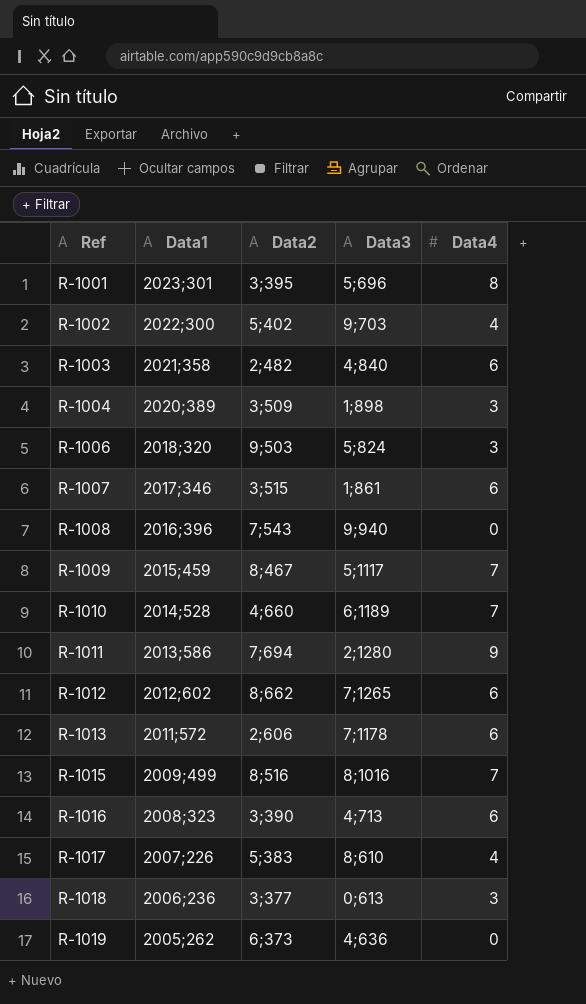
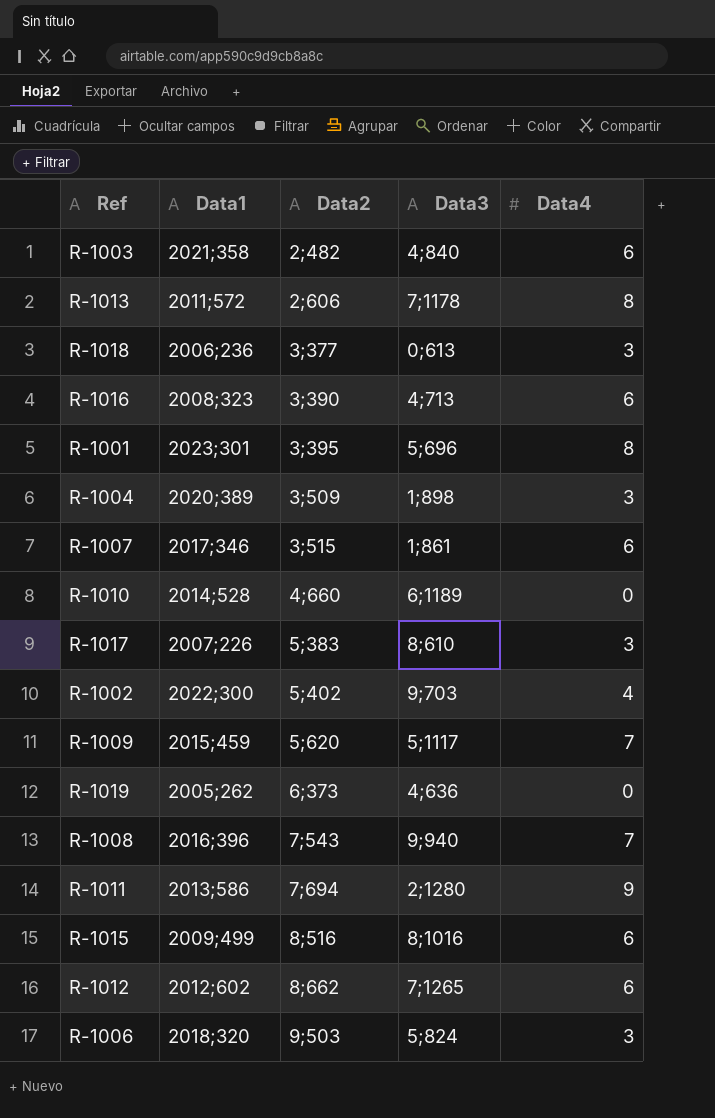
row order: Ref ascending -> Data2 ascending
R-1013 | Data4: 6 -> 8
R-1010 | Data4: 7 -> 0
R-1017 | Data4: 4 -> 3
R-1009 | Data2: 8;467 -> 5;620
R-1008 | Data4: 0 -> 7
R-1015 | Data4: 7 -> 6

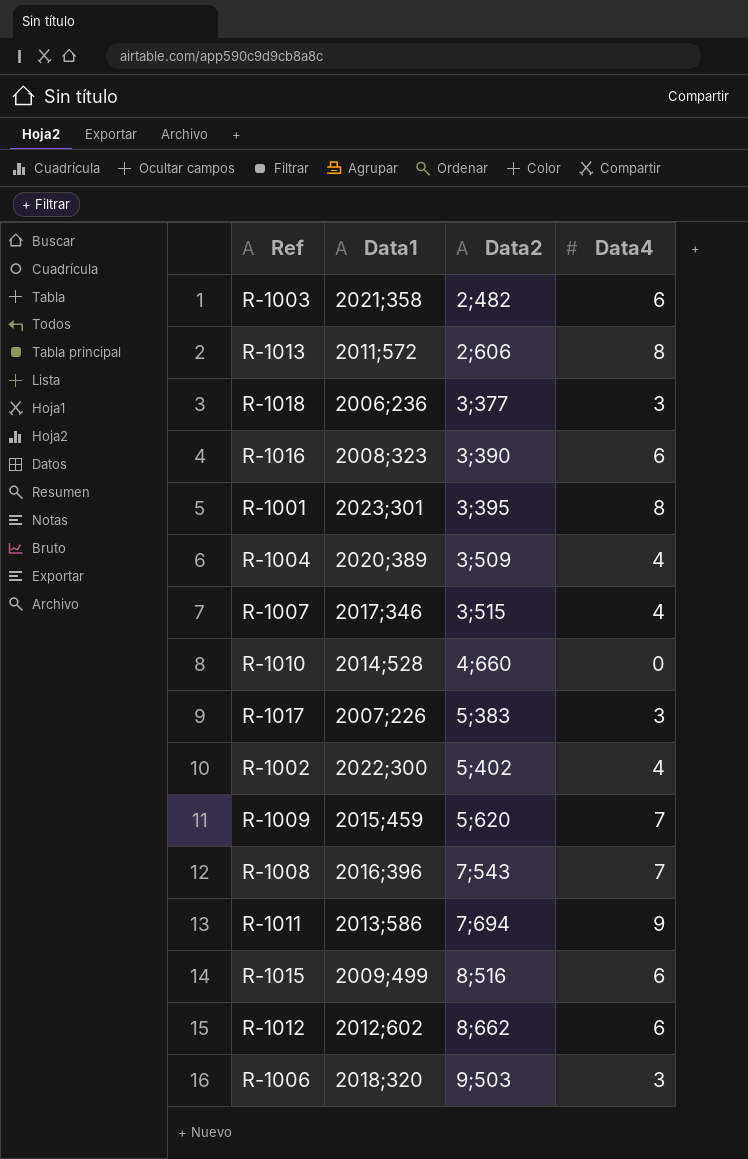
column Data3 | position: 4 -> none
row R-1019: 2005;262 | 6;373 | 4;636 | 0 -> none
R-1004 | Data4: 3 -> 4
R-1007 | Data4: 6 -> 4

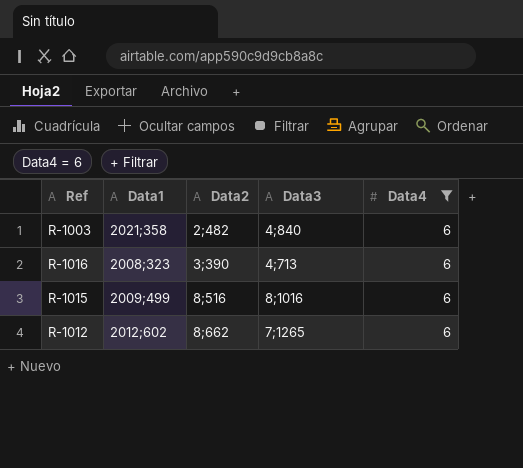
filter: none -> Data4 = 6
column Data3 | position: none -> 4

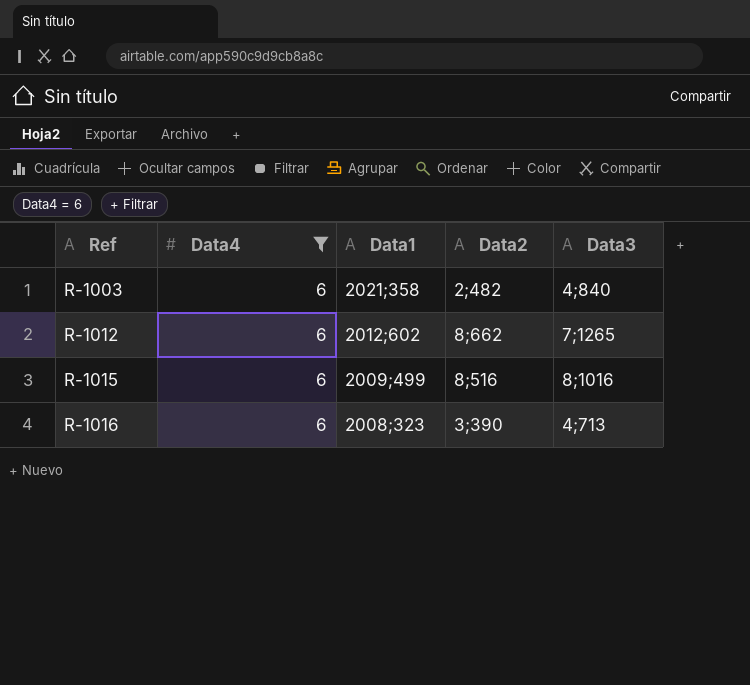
row order: Data2 ascending -> Ref ascending
column Data4 | position: 5 -> 2

